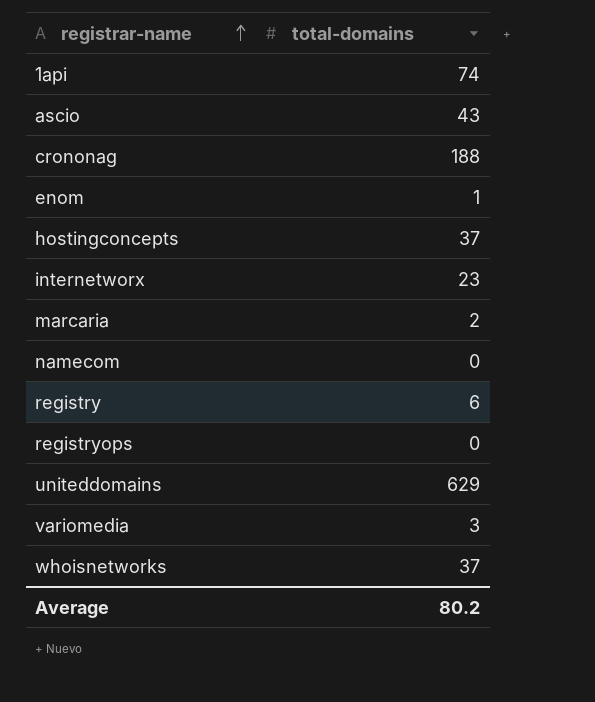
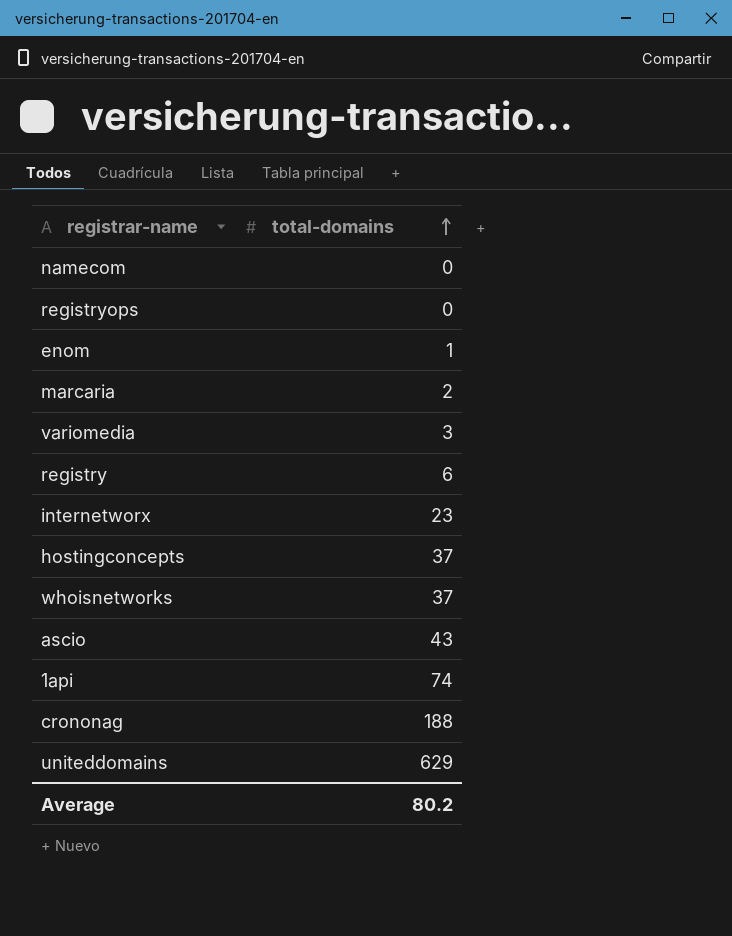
row order: registrar-name ascending -> total-domains ascending

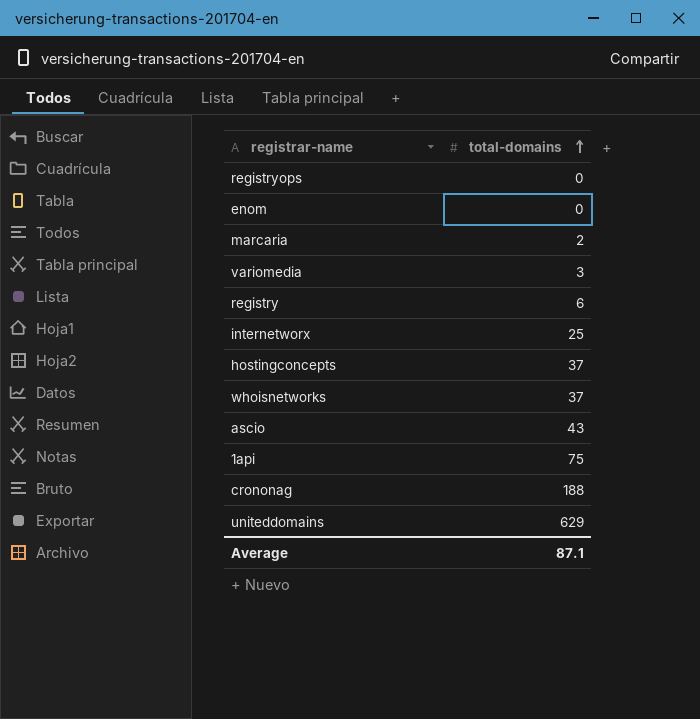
row namecom: 0 -> none
enom | total-domains: 1 -> 0
internetworx | total-domains: 23 -> 25
1api | total-domains: 74 -> 75
Average | total-domains: 80.2 -> 87.1

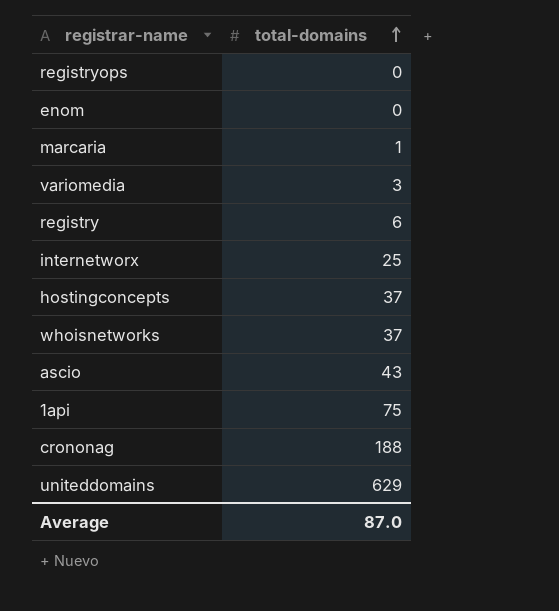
marcaria | total-domains: 2 -> 1
Average | total-domains: 87.1 -> 87.0

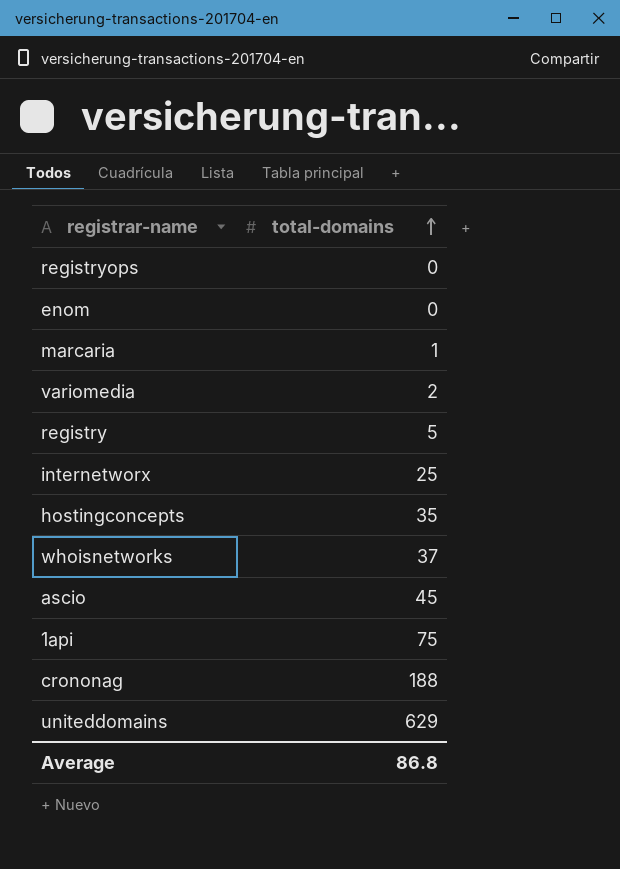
variomedia | total-domains: 3 -> 2
registry | total-domains: 6 -> 5
hostingconcepts | total-domains: 37 -> 35
ascio | total-domains: 43 -> 45
Average | total-domains: 87.0 -> 86.8

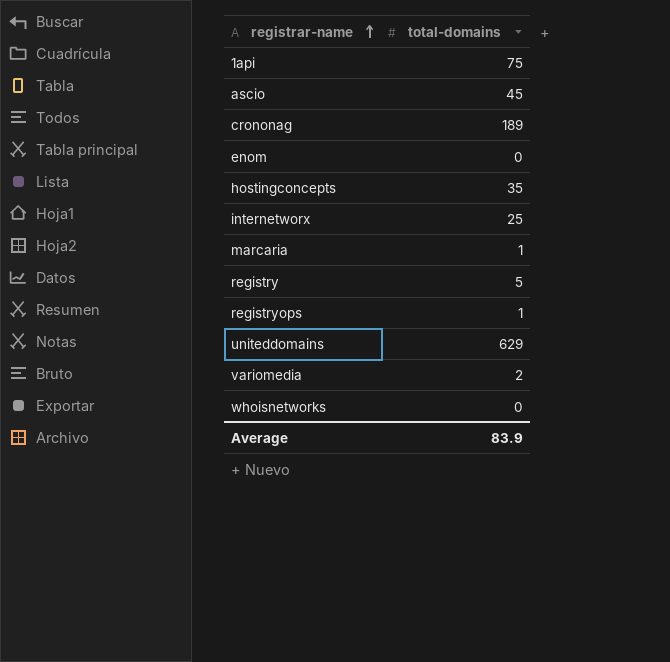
row order: total-domains ascending -> registrar-name ascending
crononag | total-domains: 188 -> 189
registryops | total-domains: 0 -> 1
whoisnetworks | total-domains: 37 -> 0
Average | total-domains: 86.8 -> 83.9

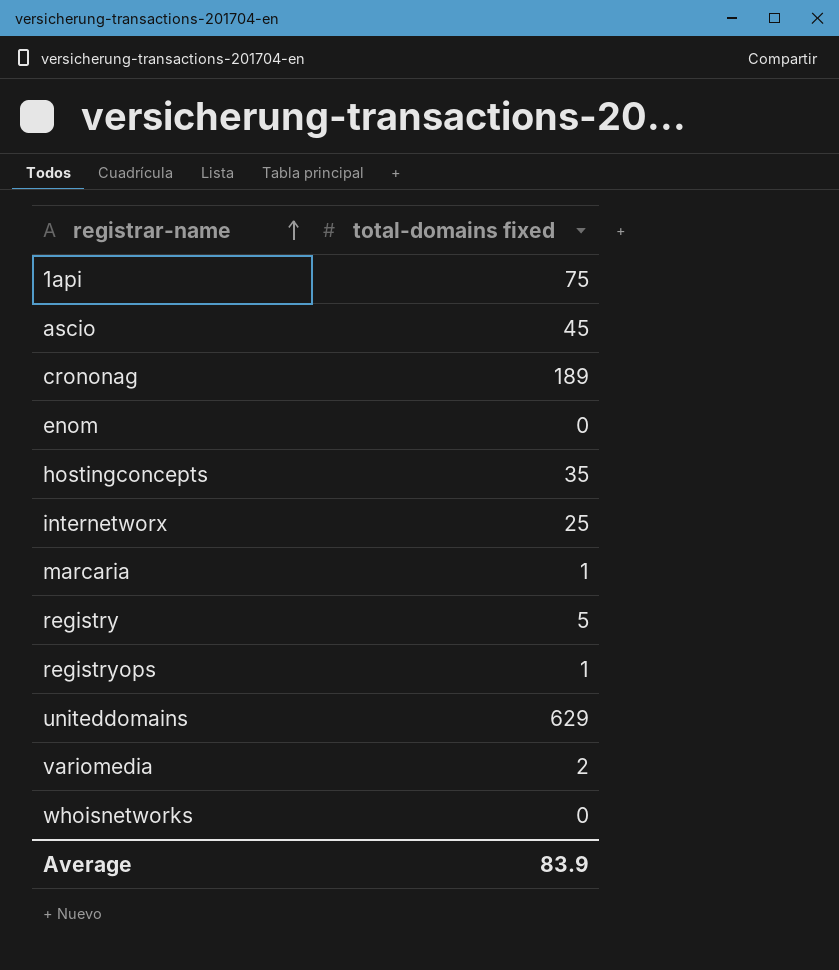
column name: total-domains -> total-domains fixed

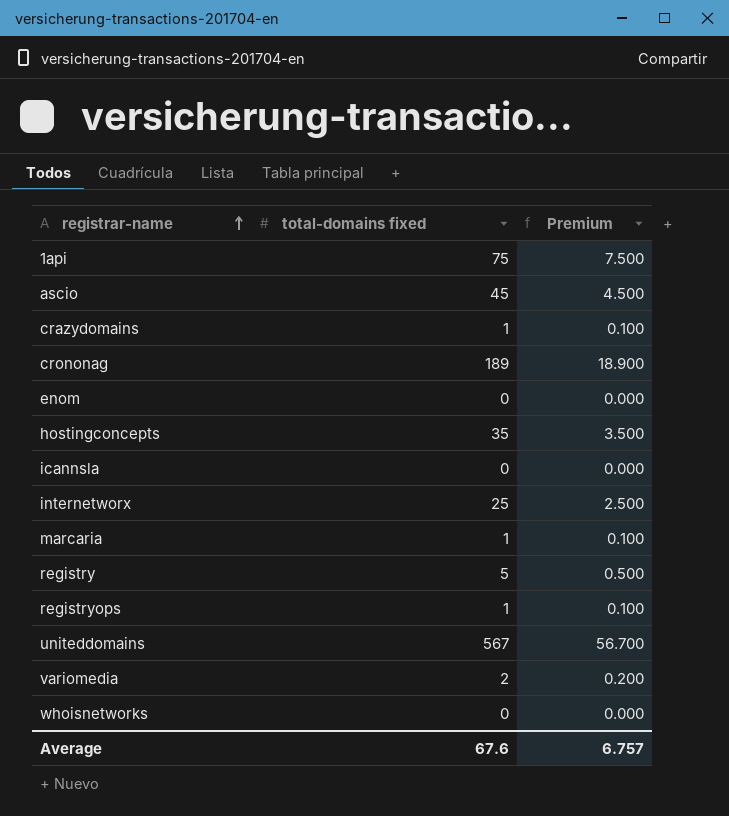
column Premium | formula: none -> [total-domains fixed] * 0.1
row crazydomains: none -> 1 | 0.100
row icannsla: none -> 0 | 0.000
uniteddomains | total-domains fixed: 629 -> 567
Average | total-domains fixed: 83.9 -> 67.6

